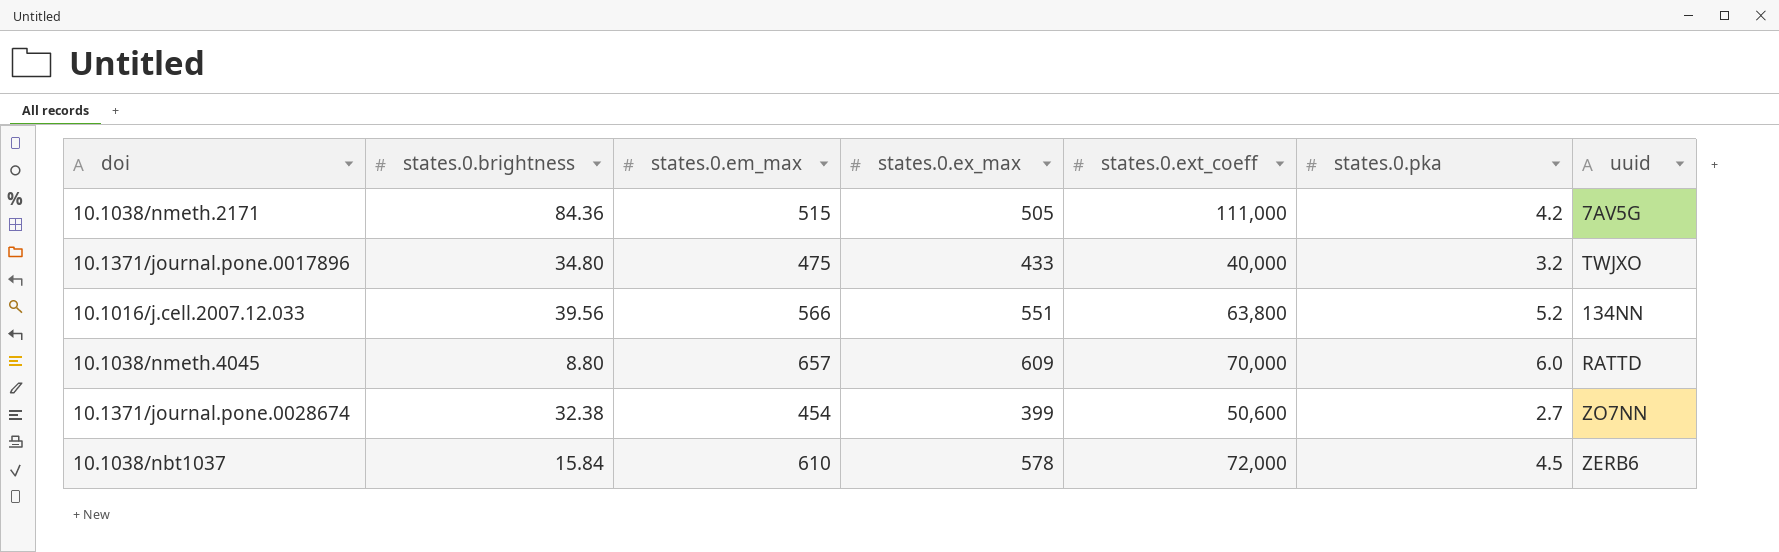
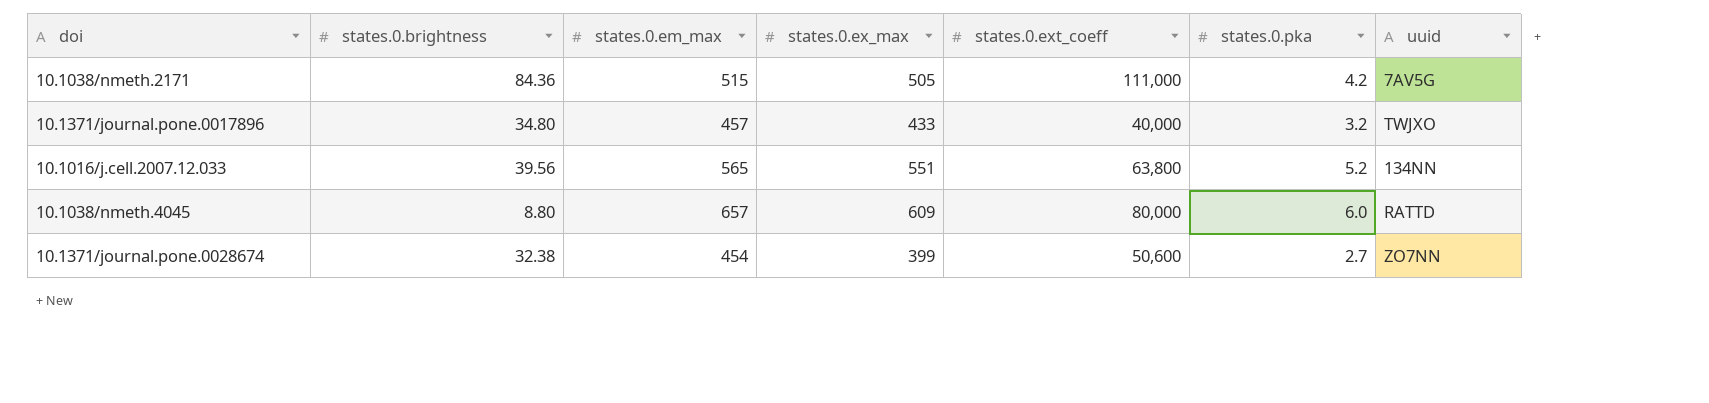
row 10.1038/nbt1037: 15.84 | 610 | 578 | 72,000 | 4.5 | ZERB6 -> none
10.1371/journal.pone.0017896 | states.0.em_max: 475 -> 457
10.1016/j.cell.2007.12.033 | states.0.em_max: 566 -> 565
10.1038/nmeth.4045 | states.0.ext_coeff: 70,000 -> 80,000

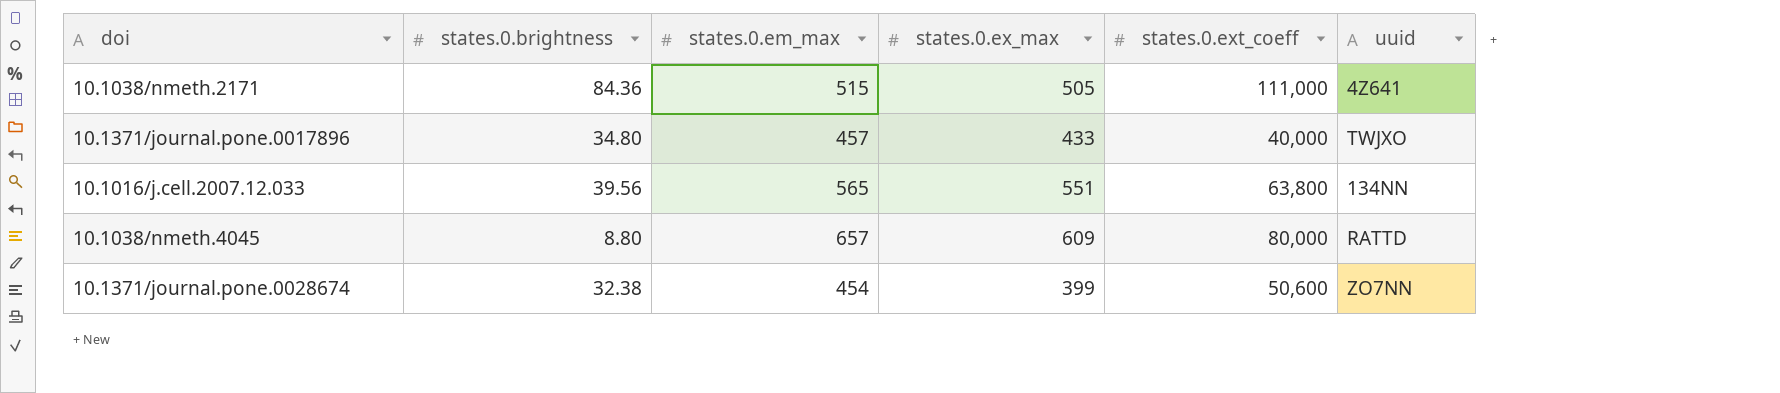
column states.0.pka | position: 6 -> none
10.1038/nmeth.2171 | uuid: 7AV5G -> 4Z641

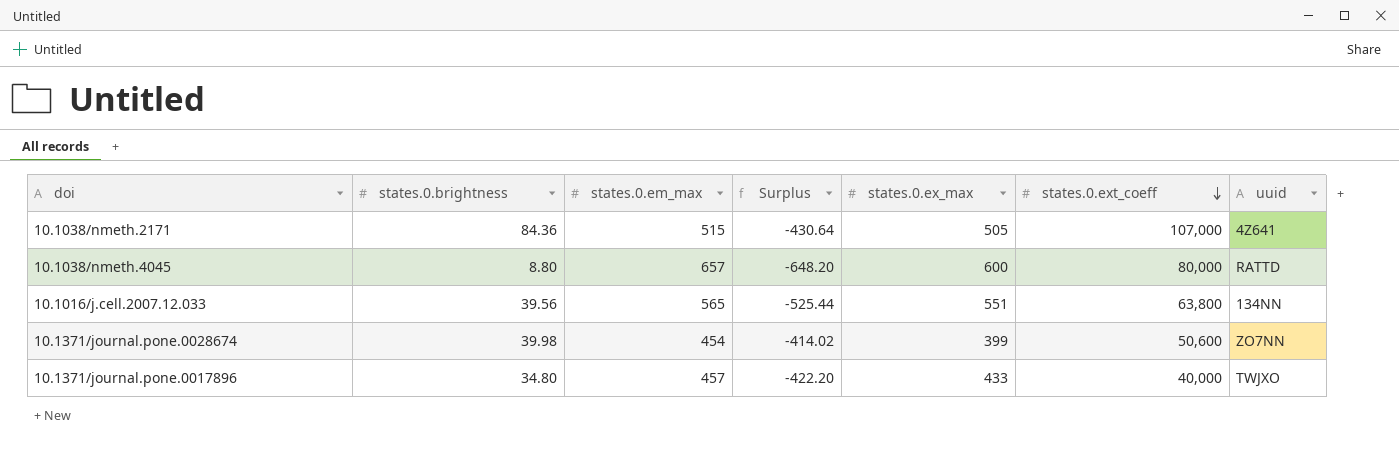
row order: none -> states.0.ext_coeff descending
column Surplus | formula: none -> [states.0.brightness] - [states.0.em_max]
10.1038/nmeth.2171 | states.0.ext_coeff: 111,000 -> 107,000
10.1038/nmeth.4045 | states.0.ex_max: 609 -> 600
10.1371/journal.pone.0028674 | states.0.brightness: 32.38 -> 39.98

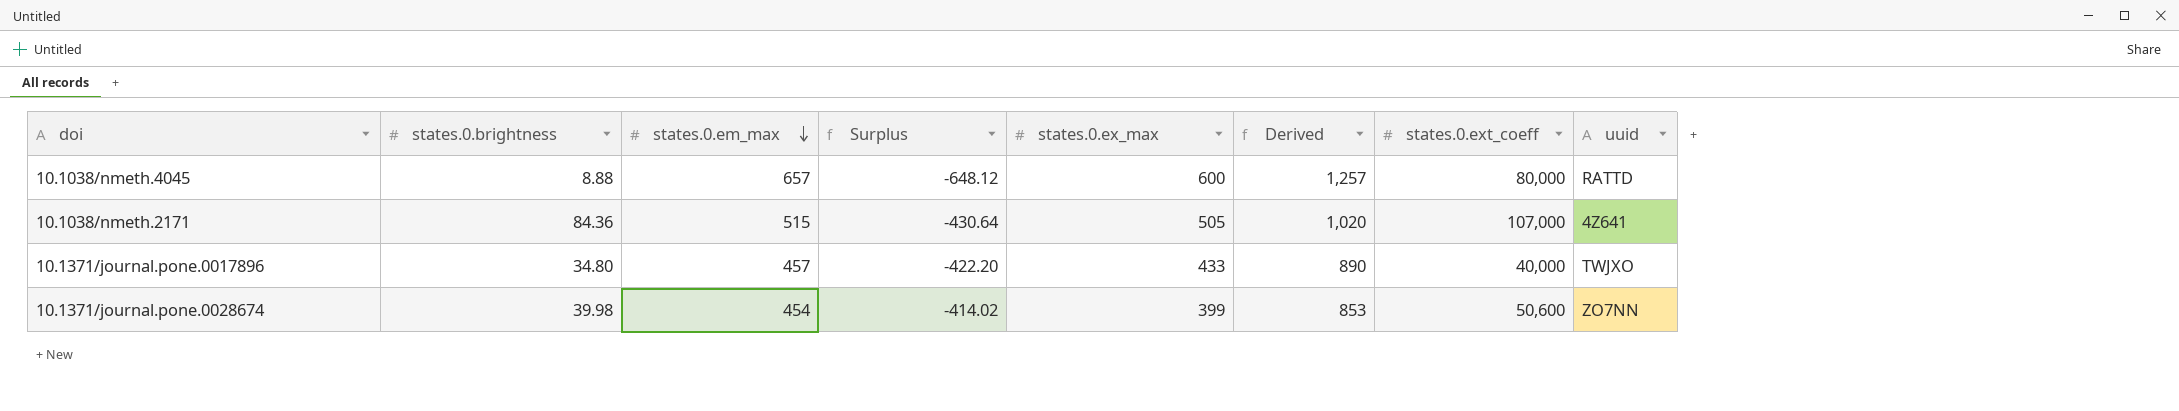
row order: states.0.ext_coeff descending -> states.0.em_max descending
column Derived | formula: none -> [states.0.em_max] + [states.0.ex_max]
row 10.1016/j.cell.2007.12.033: 39.56 | 565 | -525.44 | 551 | 63,800 | 134NN -> none
10.1038/nmeth.4045 | states.0.brightness: 8.80 -> 8.88
10.1038/nmeth.4045 | Surplus: -648.20 -> -648.12

